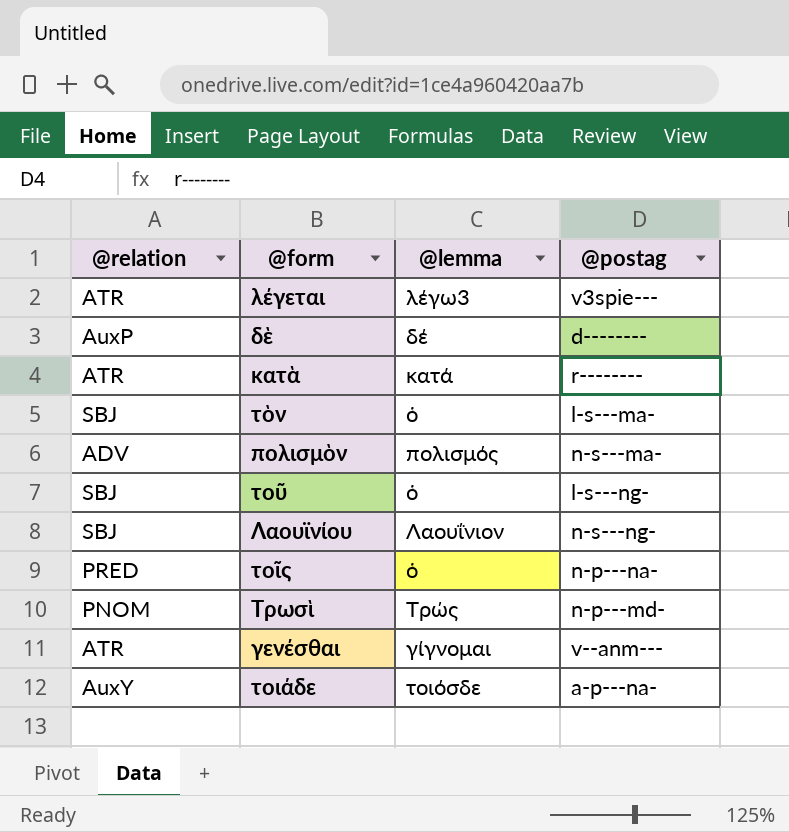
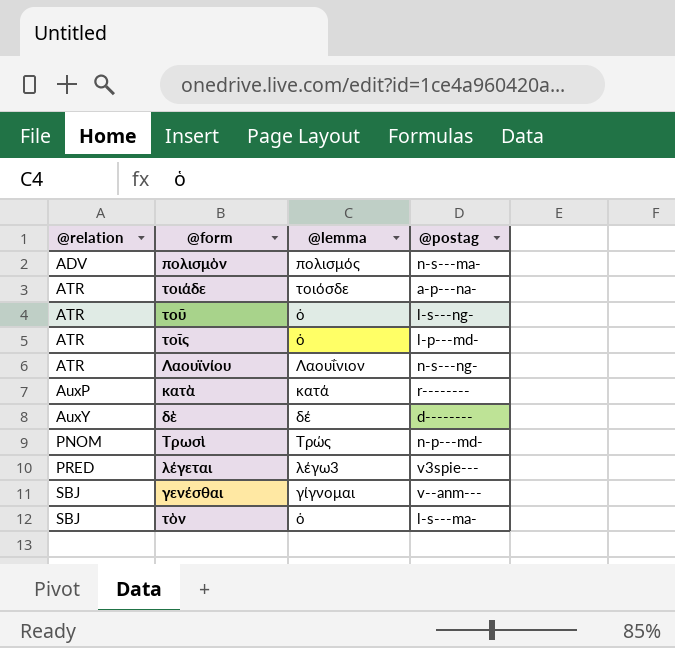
row order: none -> @relation ascending
τοιάδε | @relation: AuxY -> ATR
τοῦ | @relation: SBJ -> ATR
τοῖς | @relation: PRED -> ATR
τοῖς | @postag: n-p---na- -> l-p---md-
Λαουϊνίου | @relation: SBJ -> ATR
κατὰ | @relation: ATR -> AuxP
δὲ | @relation: AuxP -> AuxY
λέγεται | @relation: ATR -> PRED
γενέσθαι | @relation: ATR -> SBJ

